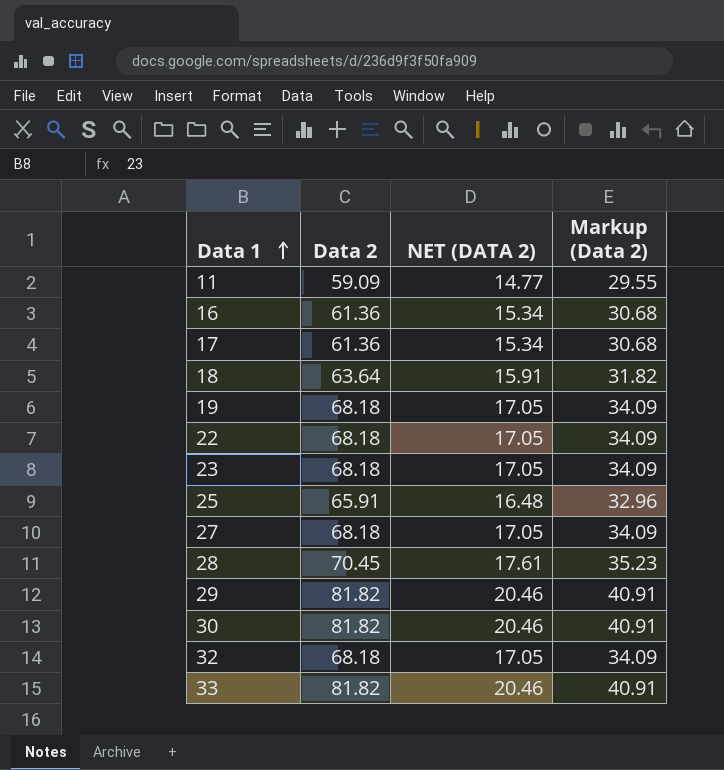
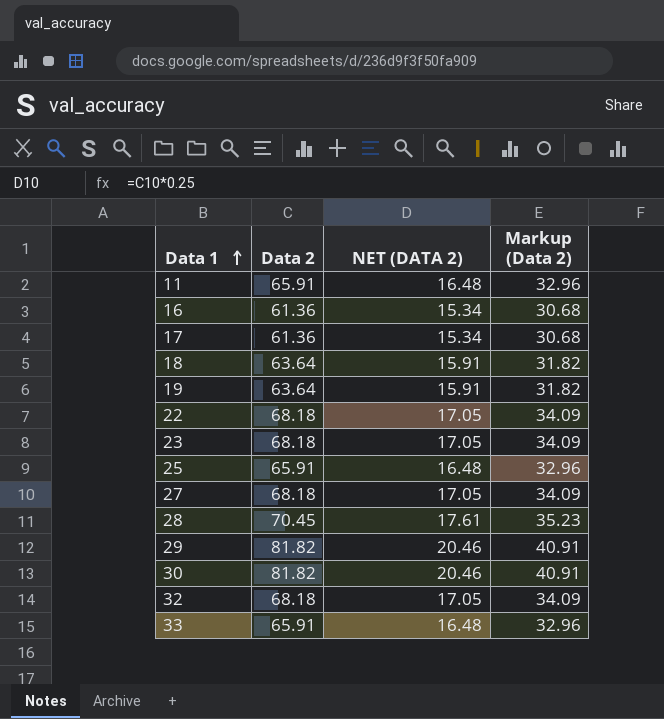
11 | Data 2: 59.09 -> 65.91
11 | NET (DATA 2): 14.77 -> 16.48
11 | Markup (Data 2): 29.55 -> 32.96
19 | Data 2: 68.18 -> 63.64
19 | NET (DATA 2): 17.05 -> 15.91
19 | Markup (Data 2): 34.09 -> 31.82
33 | Data 2: 81.82 -> 65.91
33 | NET (DATA 2): 20.46 -> 16.48
33 | Markup (Data 2): 40.91 -> 32.96

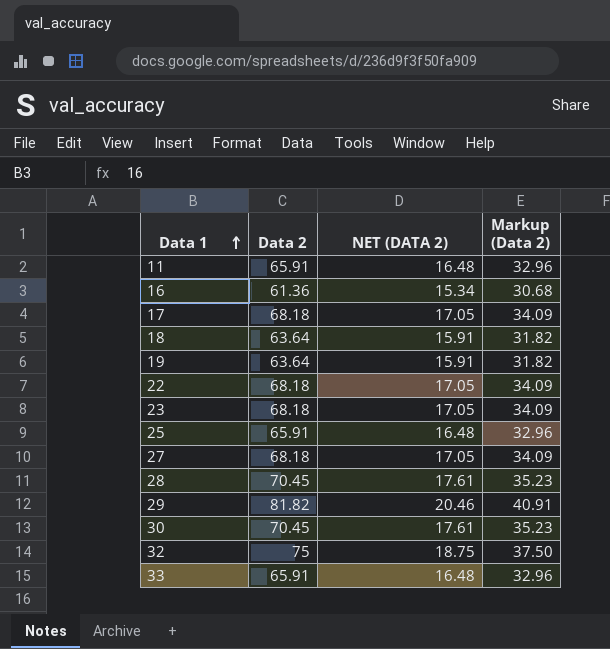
17 | Data 2: 61.36 -> 68.18
17 | NET (DATA 2): 15.34 -> 17.05
17 | Markup (Data 2): 30.68 -> 34.09
30 | Data 2: 81.82 -> 70.45
30 | NET (DATA 2): 20.46 -> 17.61
30 | Markup (Data 2): 40.91 -> 35.23
32 | Data 2: 68.18 -> 75
32 | NET (DATA 2): 17.05 -> 18.75
32 | Markup (Data 2): 34.09 -> 37.50

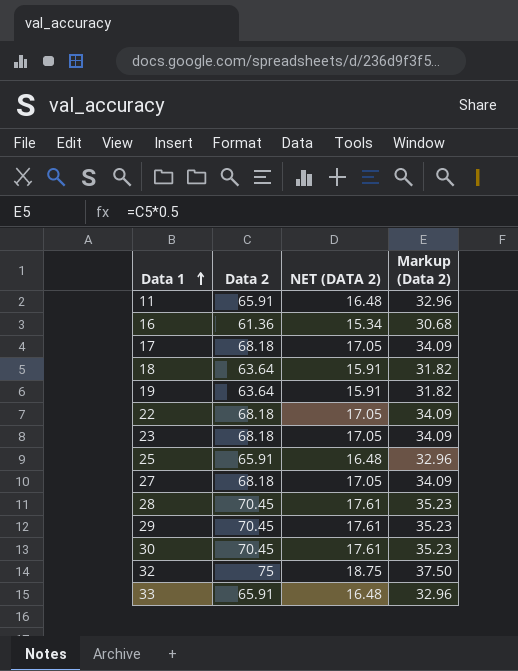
29 | Data 2: 81.82 -> 70.45
29 | NET (DATA 2): 20.46 -> 17.61
29 | Markup (Data 2): 40.91 -> 35.23

